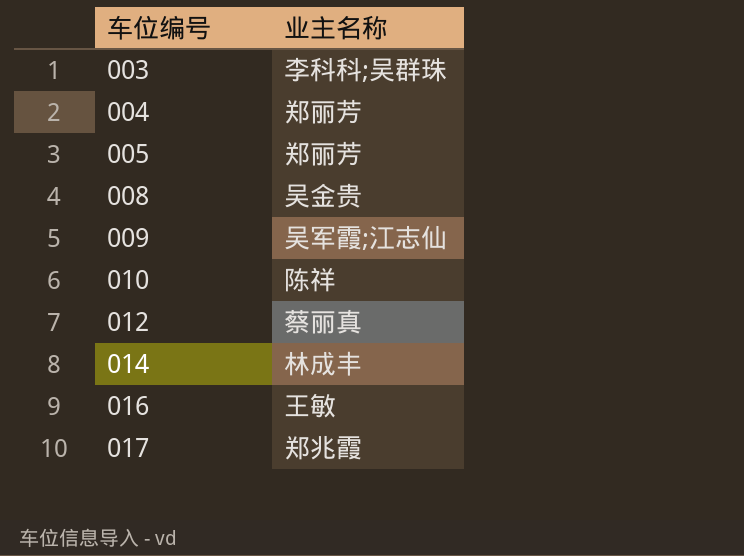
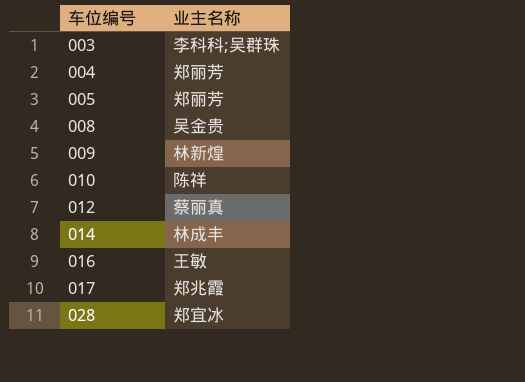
009 | 业主名称: 吴军霞;江志仙 -> 林新煌
row 028: none -> 郑宜冰

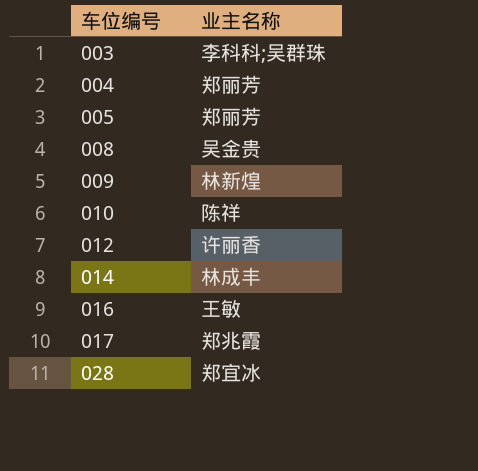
012 | 业主名称: 蔡丽真 -> 许丽香

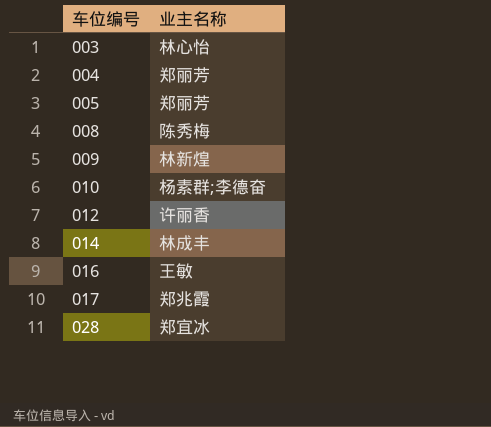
003 | 业主名称: 李科科;吴群珠 -> 林心怡
008 | 业主名称: 吴金贵 -> 陈秀梅
010 | 业主名称: 陈祥 -> 杨素群;李德奋

